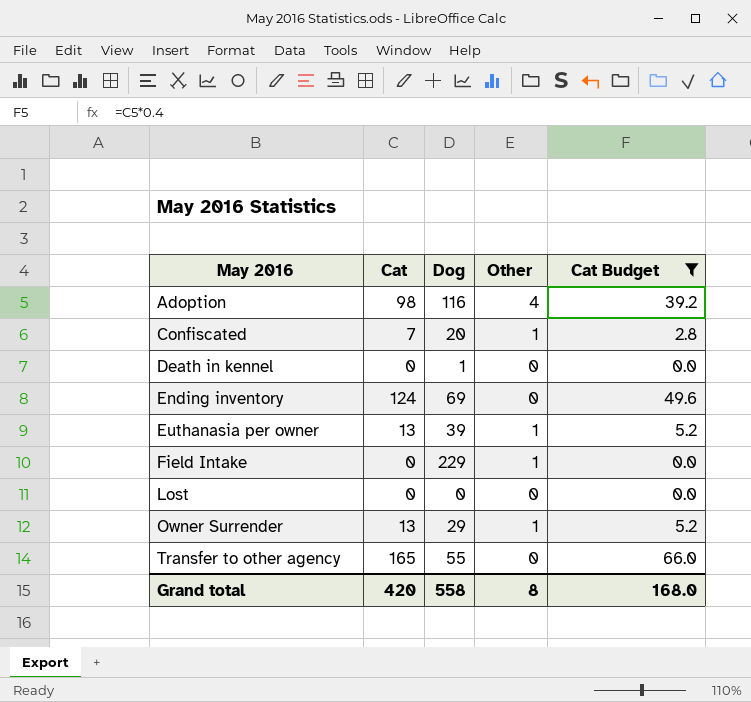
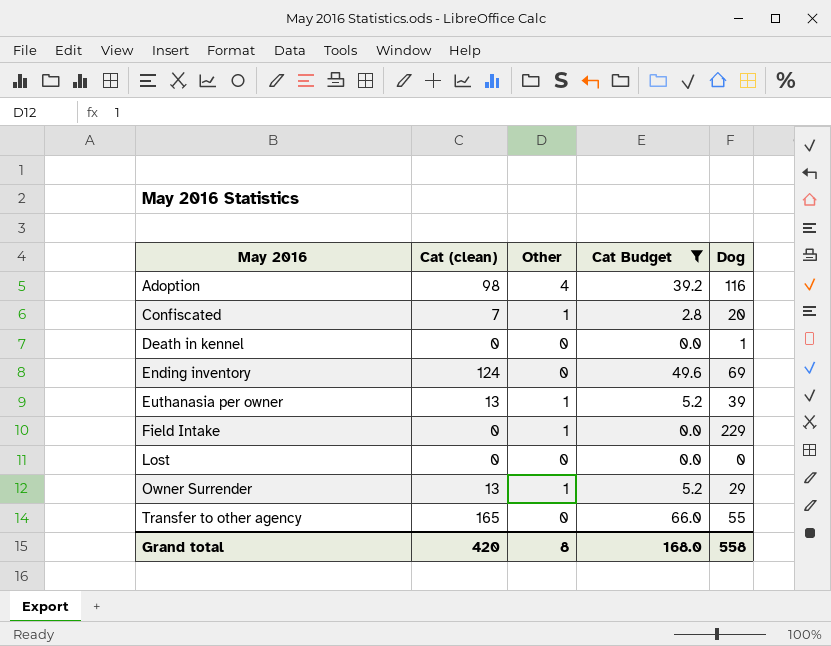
column name: Cat -> Cat (clean)
column Dog | position: 3 -> 5

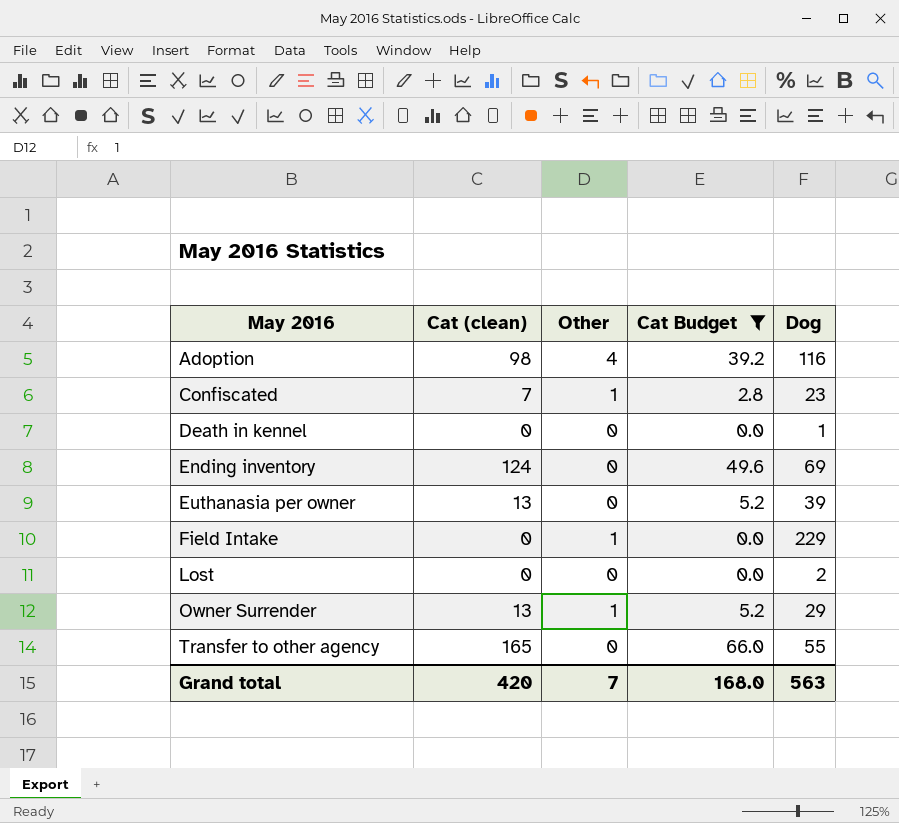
Confiscated | Dog: 20 -> 23
Euthanasia per owner | Other: 1 -> 0
Lost | Dog: 0 -> 2
Grand total | Other: 8 -> 7
Grand total | Dog: 558 -> 563

